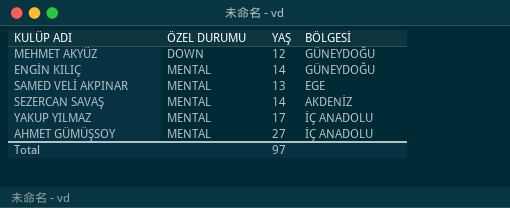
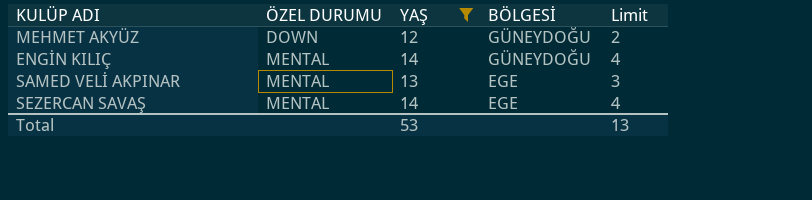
filter: none -> YAŞ <= 14
column Limit | formula: none -> [YAŞ] - 10
SEZERCAN SAVAŞ | BÖLGESİ: AKDENİZ -> EGE
Total | YAŞ: 97 -> 53

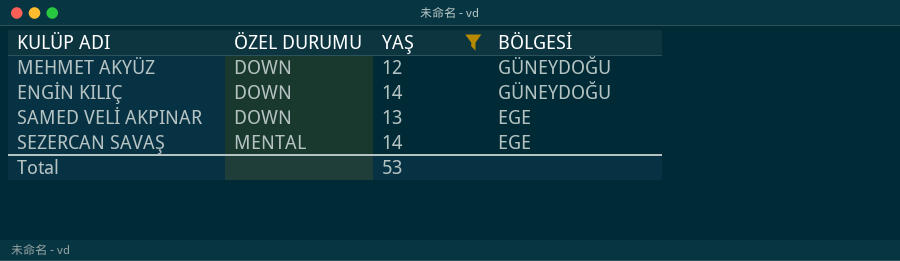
column Limit | formula: [YAŞ] - 10 -> none
ENGİN KILIÇ | ÖZEL DURUMU: MENTAL -> DOWN
SAMED VELİ AKPINAR | ÖZEL DURUMU: MENTAL -> DOWN

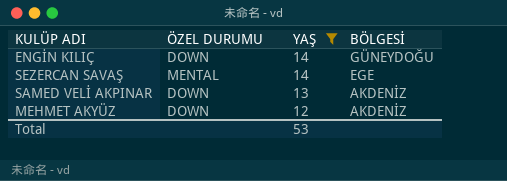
row order: ÖZEL DURUMU ascending -> YAŞ descending
SAMED VELİ AKPINAR | BÖLGESİ: EGE -> AKDENİZ
MEHMET AKYÜZ | BÖLGESİ: GÜNEYDOĞU -> AKDENİZ

